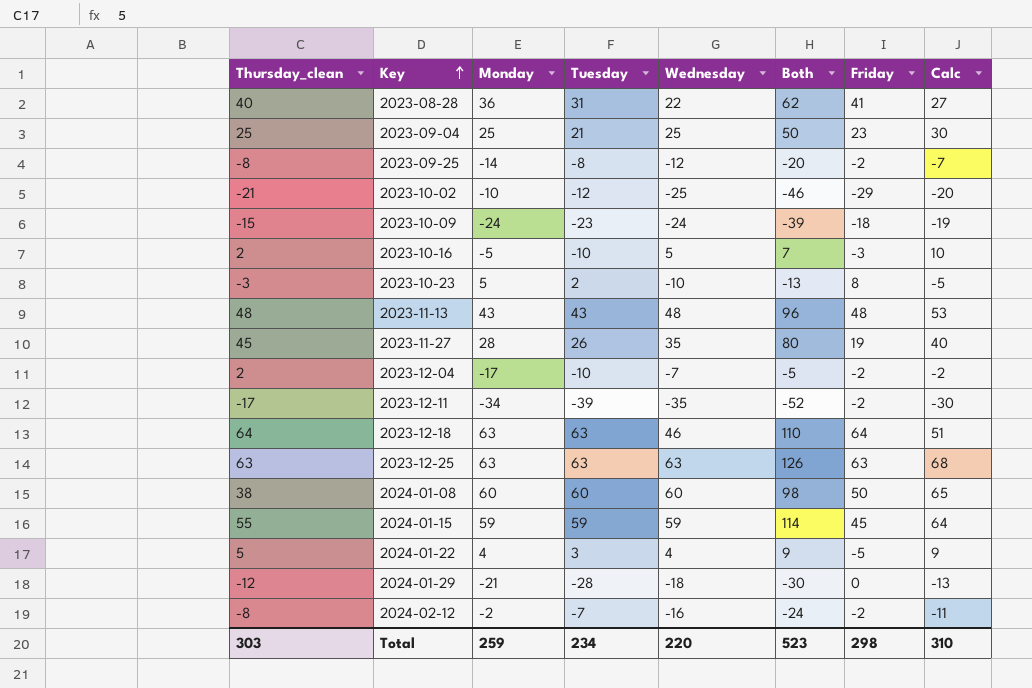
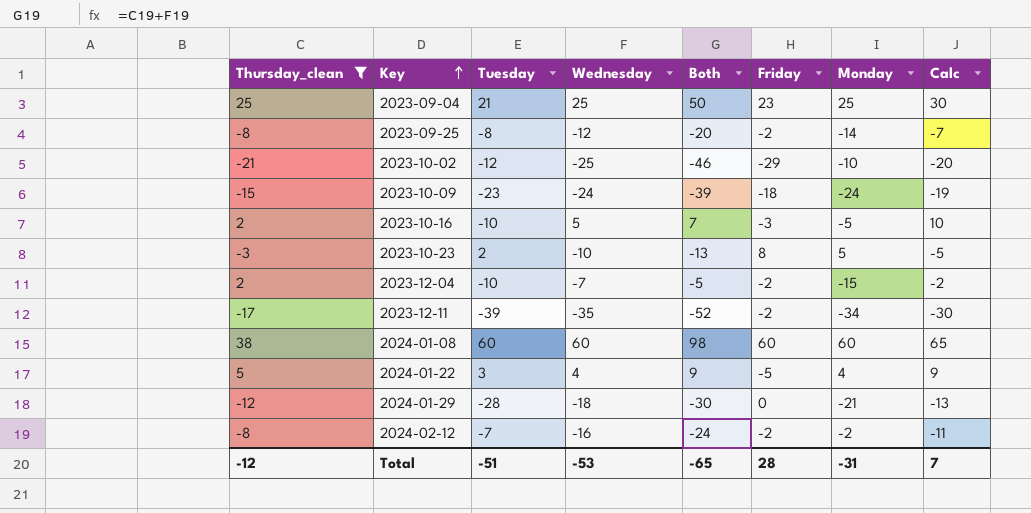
filter: none -> Thursday_clean <= 38
column Monday | position: 3 -> 7
2023-12-04 | Monday: -17 -> -15
2024-01-08 | Friday: 50 -> 60
Total | Thursday_clean: 303 -> -12
Total | Tuesday: 234 -> -51
Total | Wednesday: 220 -> -53
Total | Both: 523 -> -65
Total | Friday: 298 -> 28
Total | Monday: 259 -> -31
Total | Calc: 310 -> 7

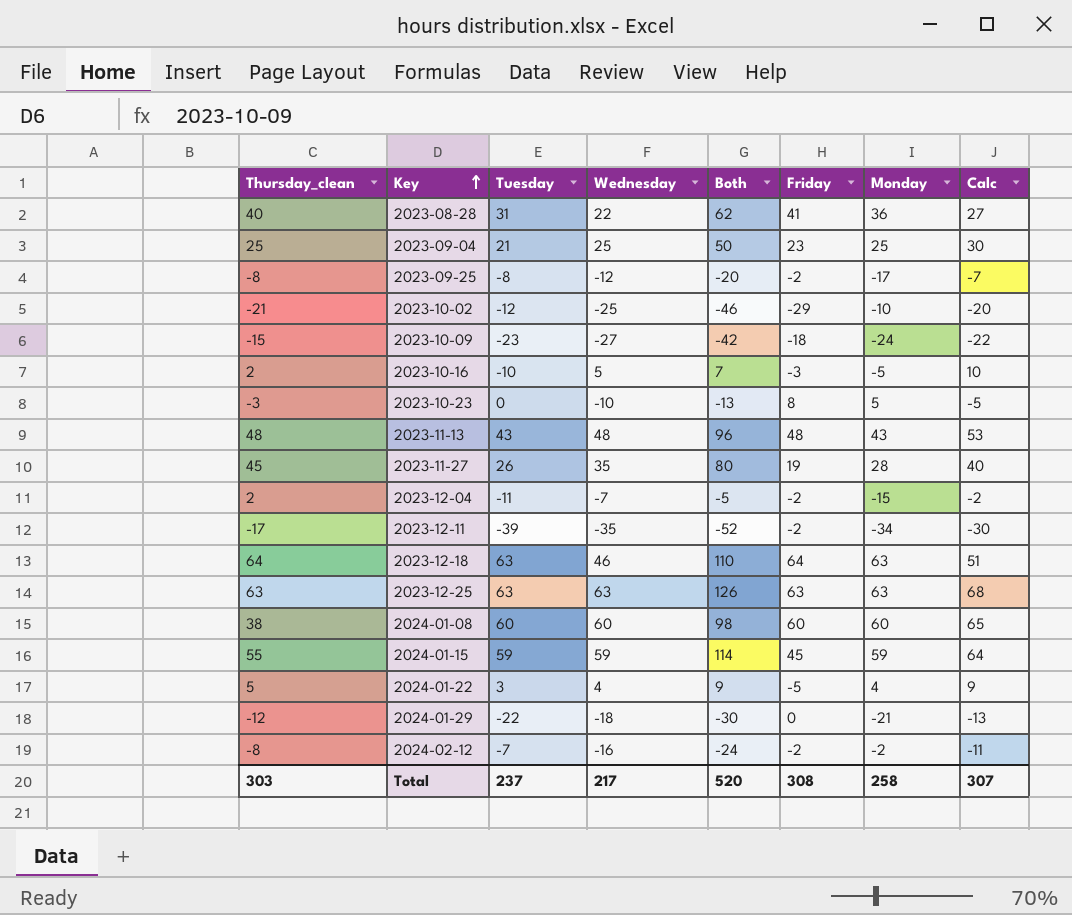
filter: Thursday_clean <= 38 -> none
2023-09-25 | Monday: -14 -> -17
2023-10-09 | Wednesday: -24 -> -27
2023-10-09 | Both: -39 -> -42
2023-10-09 | Calc: -19 -> -22
2023-10-23 | Tuesday: 2 -> 0
2023-12-04 | Tuesday: -10 -> -11
2024-01-29 | Tuesday: -28 -> -22
Total | Thursday_clean: -12 -> 303
Total | Tuesday: -51 -> 237
Total | Wednesday: -53 -> 217
Total | Both: -65 -> 520
Total | Friday: 28 -> 308
Total | Monday: -31 -> 258
Total | Calc: 7 -> 307

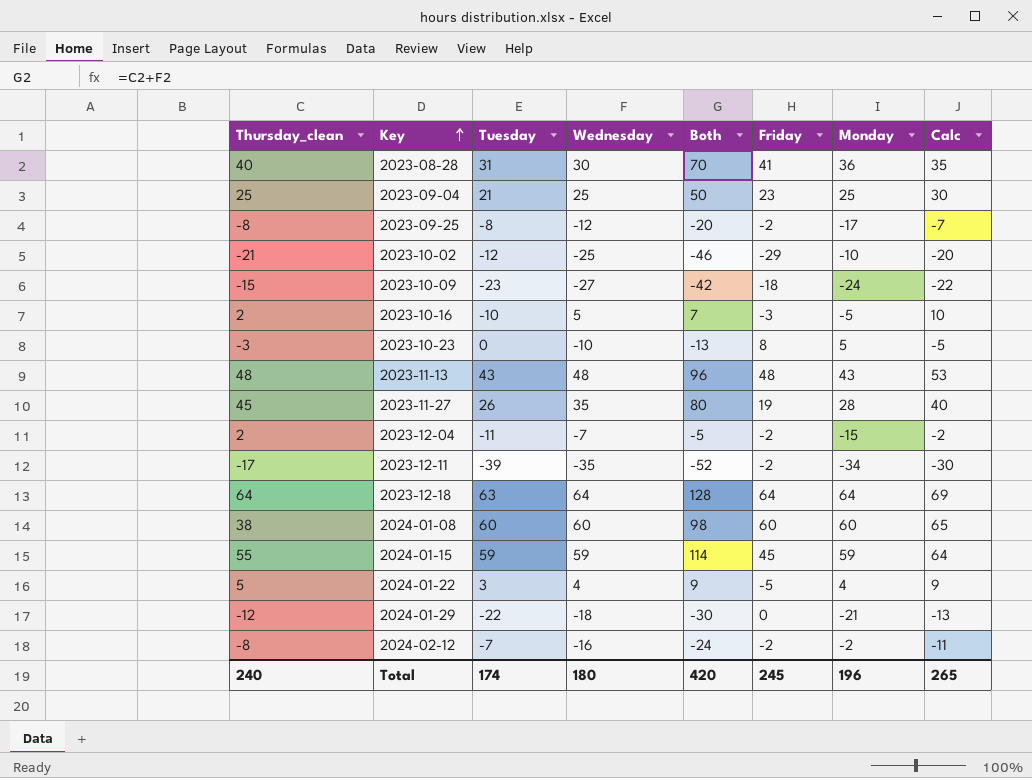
row 2023-12-25: 63 | 63 | 63 | 126 | 63 | 63 | 68 -> none
2023-08-28 | Wednesday: 22 -> 30
2023-08-28 | Both: 62 -> 70
2023-08-28 | Calc: 27 -> 35
2023-12-18 | Wednesday: 46 -> 64
2023-12-18 | Both: 110 -> 128
2023-12-18 | Monday: 63 -> 64
2023-12-18 | Calc: 51 -> 69
Total | Thursday_clean: 303 -> 240
Total | Tuesday: 237 -> 174
Total | Wednesday: 217 -> 180
Total | Both: 520 -> 420
Total | Friday: 308 -> 245
Total | Monday: 258 -> 196
Total | Calc: 307 -> 265

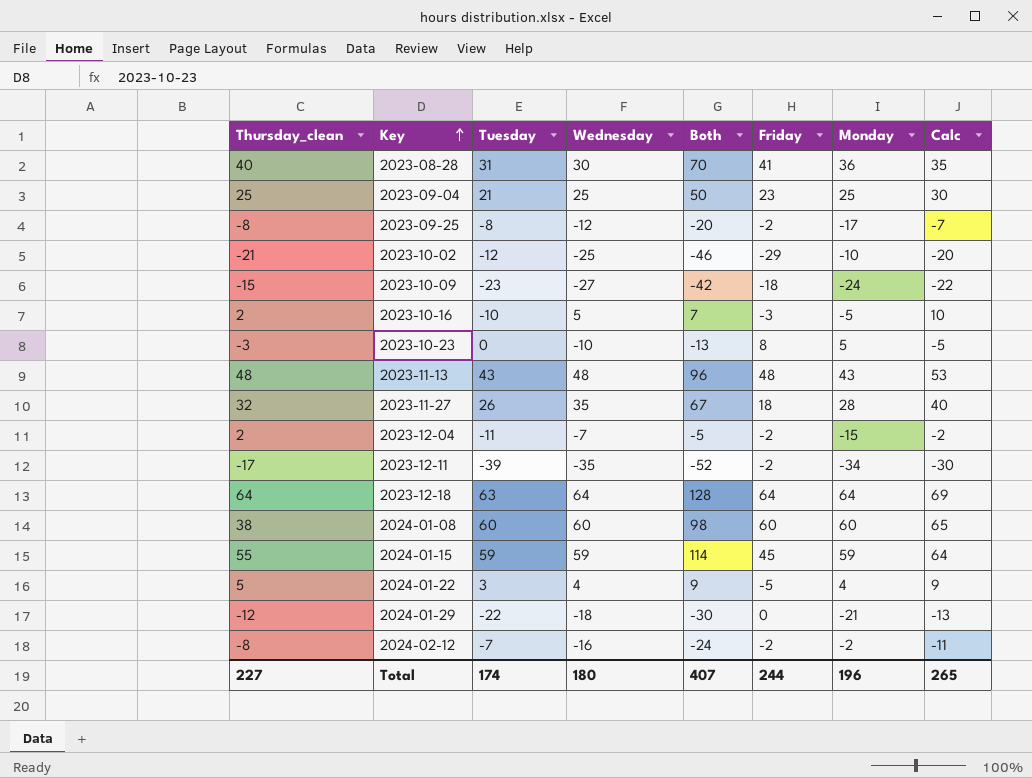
2023-11-27 | Thursday_clean: 45 -> 32
2023-11-27 | Both: 80 -> 67
2023-11-27 | Friday: 19 -> 18
Total | Thursday_clean: 240 -> 227
Total | Both: 420 -> 407
Total | Friday: 245 -> 244

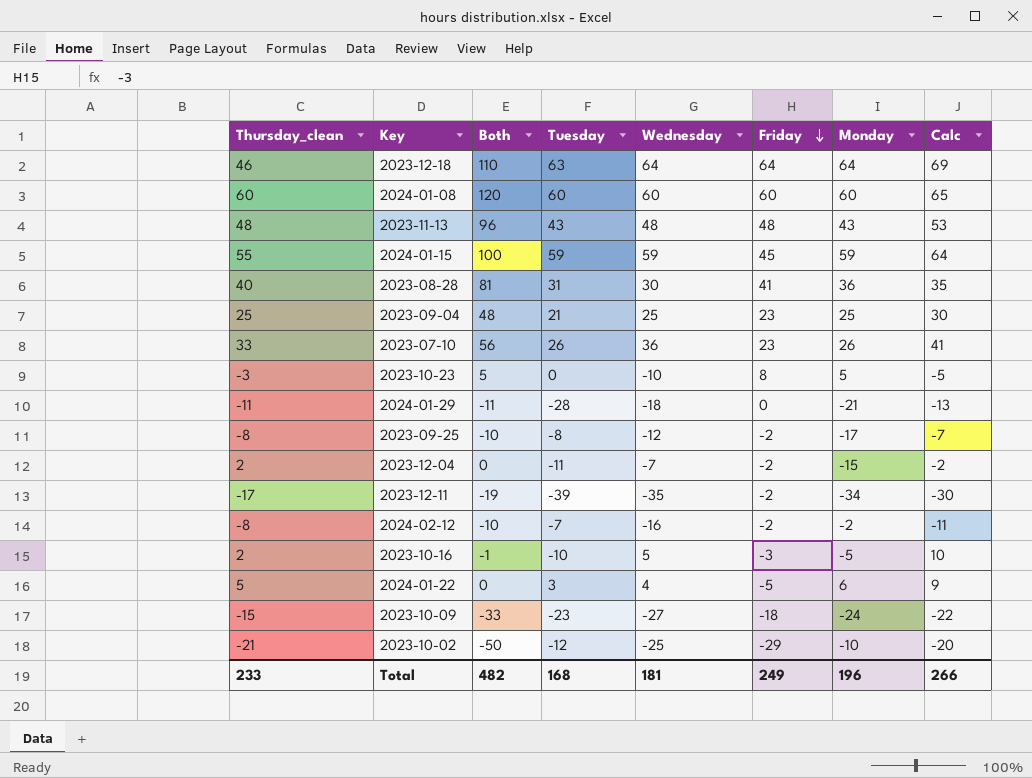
row order: Key ascending -> Friday descending
column Both | formula: [Thursday_clean] + [Wednesday] -> [Thursday_clean] + [Friday]
column Both | position: 5 -> 3
row 2023-11-27: 32 | 26 | 35 | 67 | 18 | 28 | 40 -> none
2023-12-18 | Thursday_clean: 64 -> 46
2024-01-08 | Thursday_clean: 38 -> 60
row 2023-07-10: none -> 33 | 56 | 26 | 36 | 23 | 26 | 41
2024-01-29 | Thursday_clean: -12 -> -11
2024-01-29 | Tuesday: -22 -> -28
2024-01-22 | Monday: 4 -> 6
Total | Thursday_clean: 227 -> 233
Total | Both: 407 -> 482
Total | Tuesday: 174 -> 168
Total | Wednesday: 180 -> 181
Total | Friday: 244 -> 249
Total | Calc: 265 -> 266

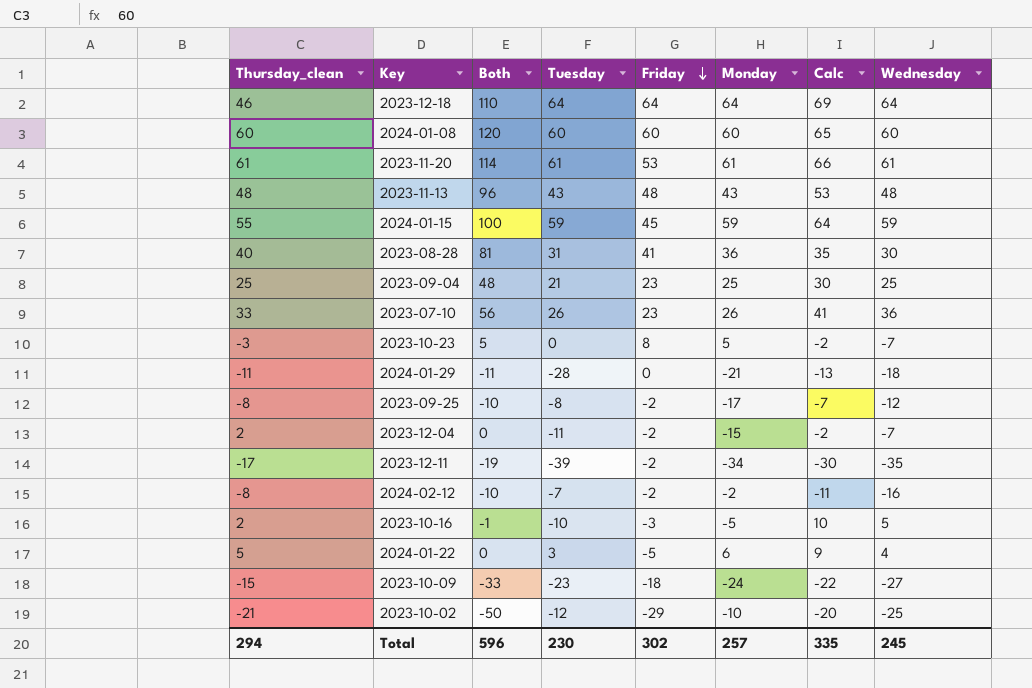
column Wednesday | position: 5 -> 8
2023-12-18 | Tuesday: 63 -> 64
row 2023-11-20: none -> 61 | 114 | 61 | 53 | 61 | 66 | 61
2023-10-23 | Calc: -5 -> -2
2023-10-23 | Wednesday: -10 -> -7
Total | Thursday_clean: 233 -> 294
Total | Both: 482 -> 596
Total | Tuesday: 168 -> 230
Total | Friday: 249 -> 302
Total | Monday: 196 -> 257
Total | Calc: 266 -> 335
Total | Wednesday: 181 -> 245

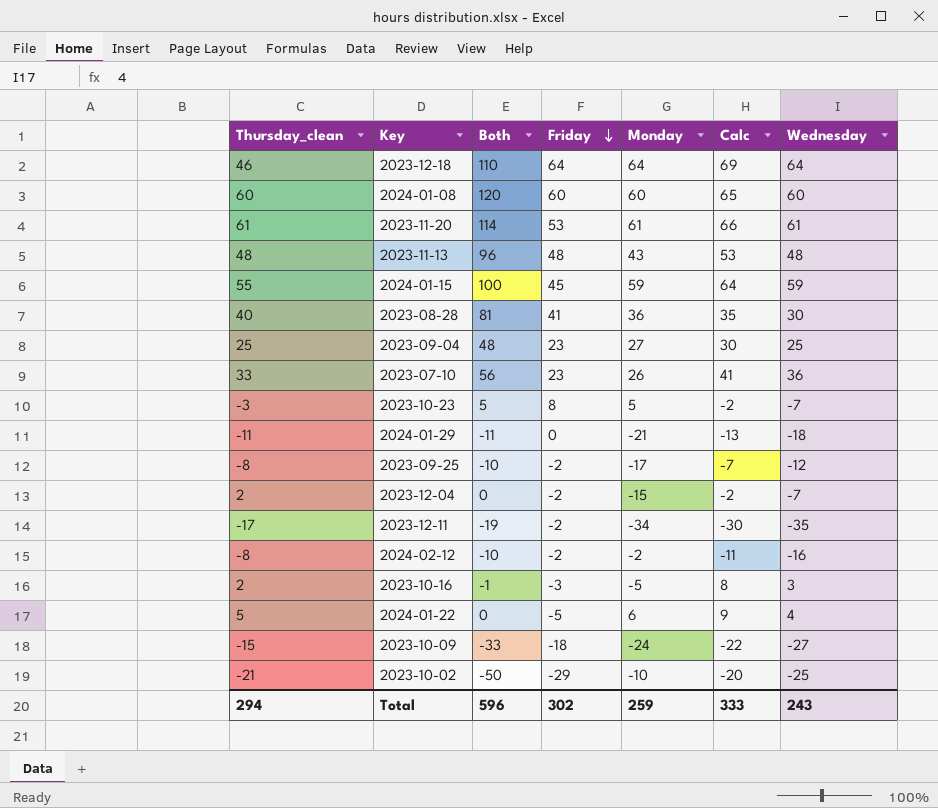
column Tuesday | position: 4 -> none
2023-09-04 | Monday: 25 -> 27
2023-10-16 | Calc: 10 -> 8
2023-10-16 | Wednesday: 5 -> 3
Total | Monday: 257 -> 259
Total | Calc: 335 -> 333
Total | Wednesday: 245 -> 243

